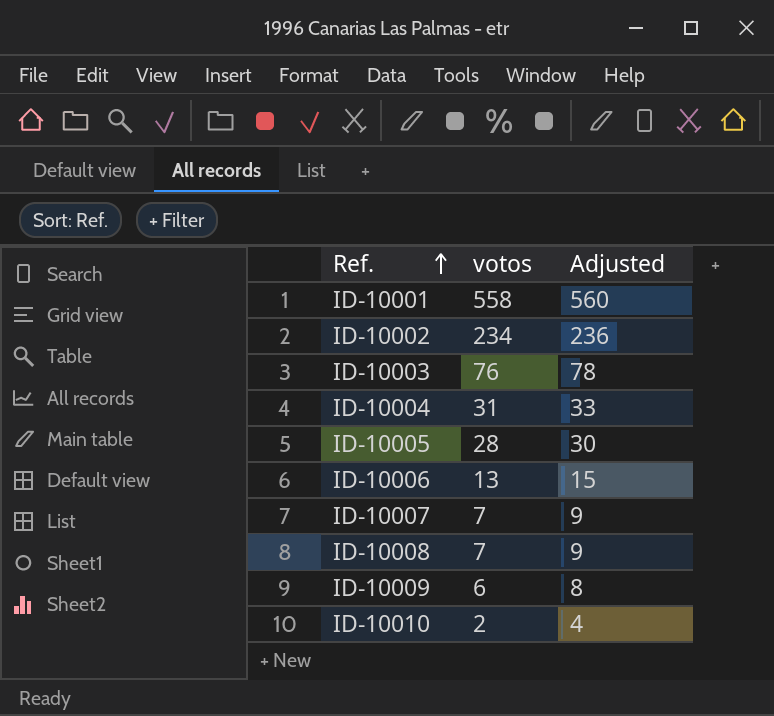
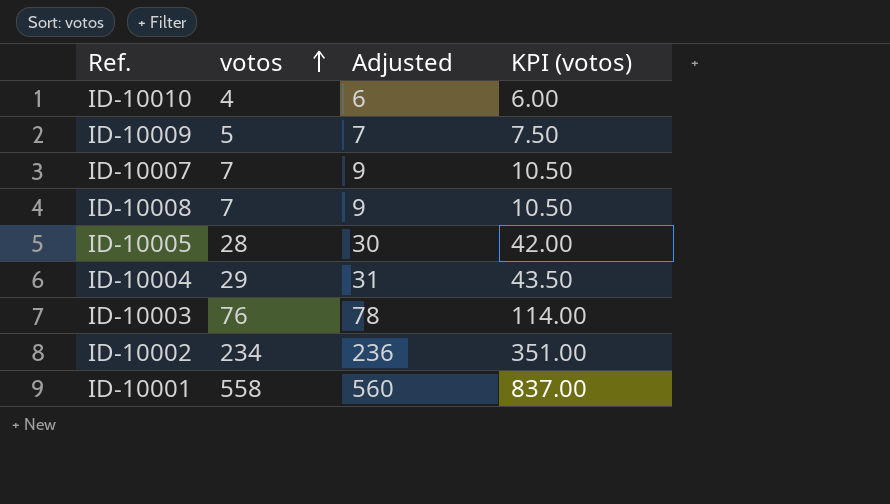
row order: Ref. ascending -> votos ascending
column KPI (votos) | formula: none -> [votos] * 1.5
row ID-10006: 13 | 15 -> none
ID-10010 | votos: 2 -> 4
ID-10010 | Adjusted: 4 -> 6
ID-10009 | votos: 6 -> 5
ID-10009 | Adjusted: 8 -> 7
ID-10004 | votos: 31 -> 29
ID-10004 | Adjusted: 33 -> 31

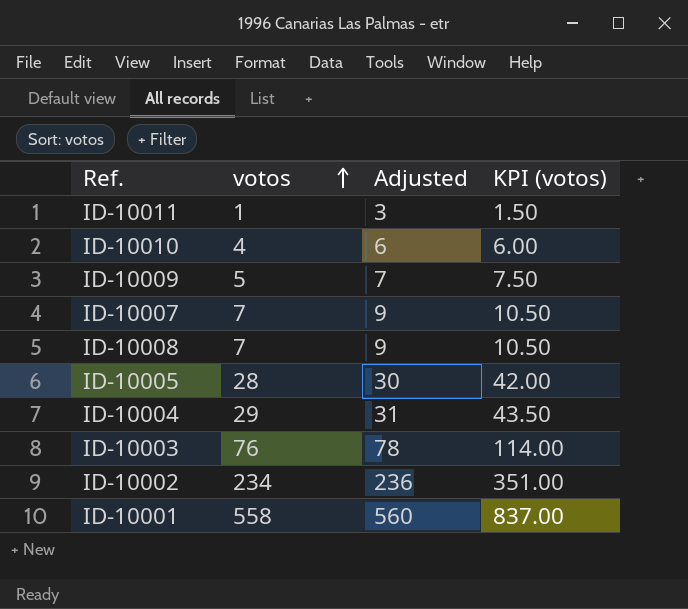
row ID-10011: none -> 1 | 3 | 1.50

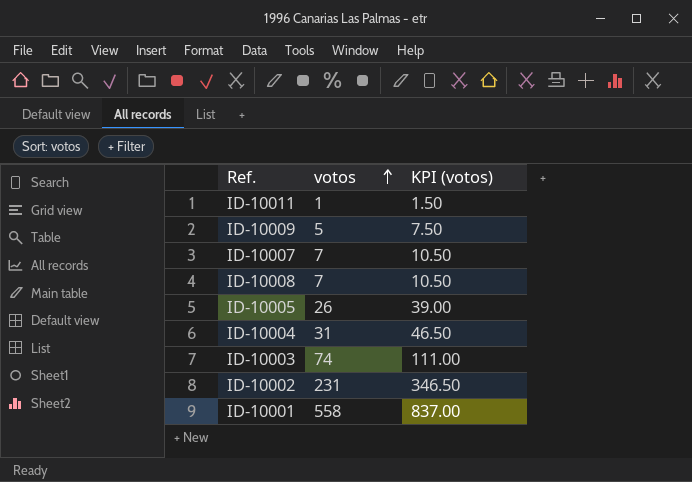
column Adjusted | formula: [votos] + 2 -> none
row ID-10010: 4 | 6 | 6.00 -> none
ID-10005 | votos: 28 -> 26
ID-10005 | KPI (votos): 42.00 -> 39.00
ID-10004 | votos: 29 -> 31
ID-10004 | KPI (votos): 43.50 -> 46.50
ID-10003 | votos: 76 -> 74
ID-10003 | KPI (votos): 114.00 -> 111.00
ID-10002 | votos: 234 -> 231
ID-10002 | KPI (votos): 351.00 -> 346.50

